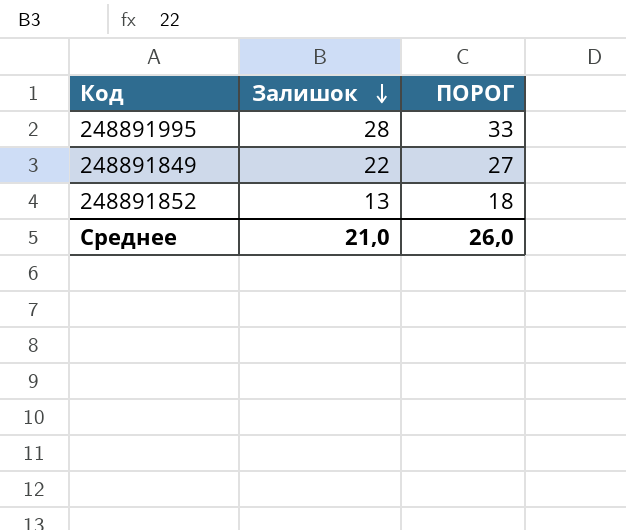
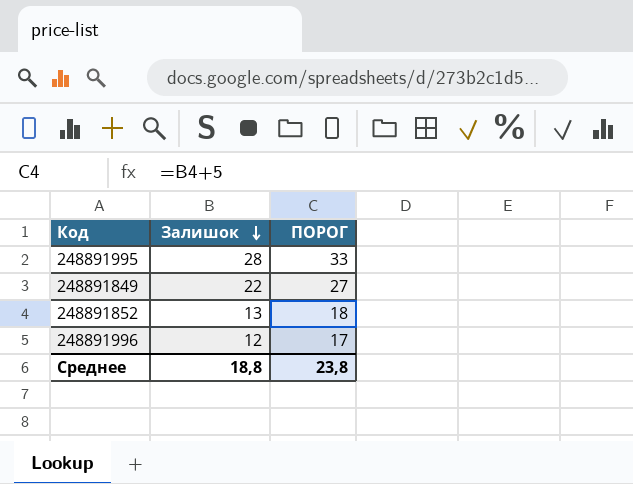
row 248891996: none -> 12 | 17
Среднее | Залишок: 21,0 -> 18,8
Среднее | ПОРОГ: 26,0 -> 23,8

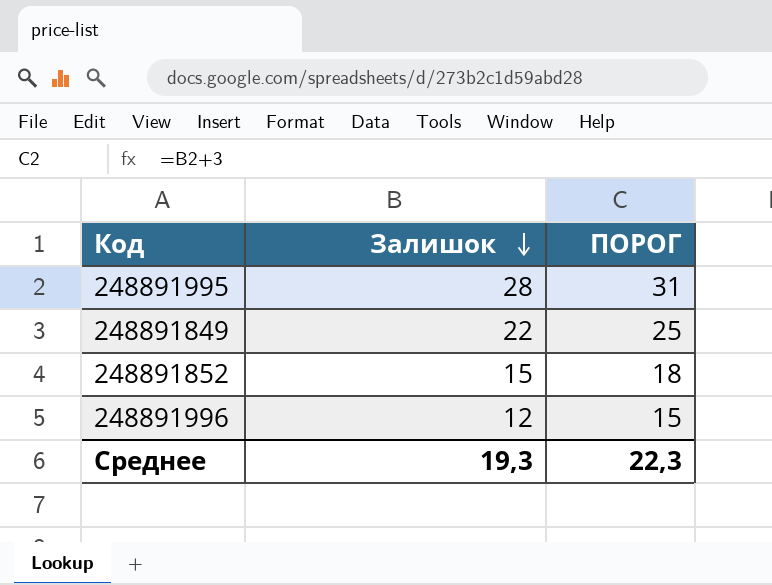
column ПОРОГ | formula: [Залишок] + 5 -> [Залишок] + 3
248891852 | Залишок: 13 -> 15
Среднее | Залишок: 18,8 -> 19,3
Среднее | ПОРОГ: 23,8 -> 22,3

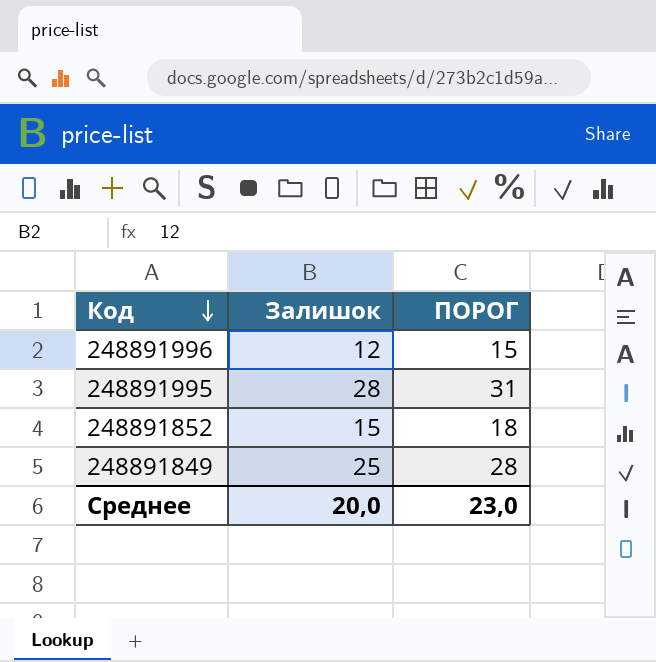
row order: Залишок descending -> Код descending
248891849 | Залишок: 22 -> 25
248891849 | ПОРОГ: 25 -> 28
Среднее | Залишок: 19,3 -> 20,0
Среднее | ПОРОГ: 22,3 -> 23,0

